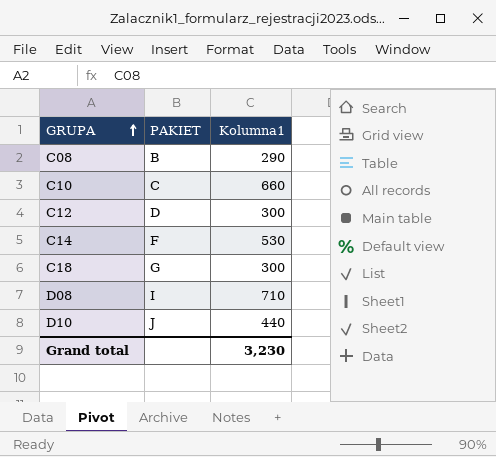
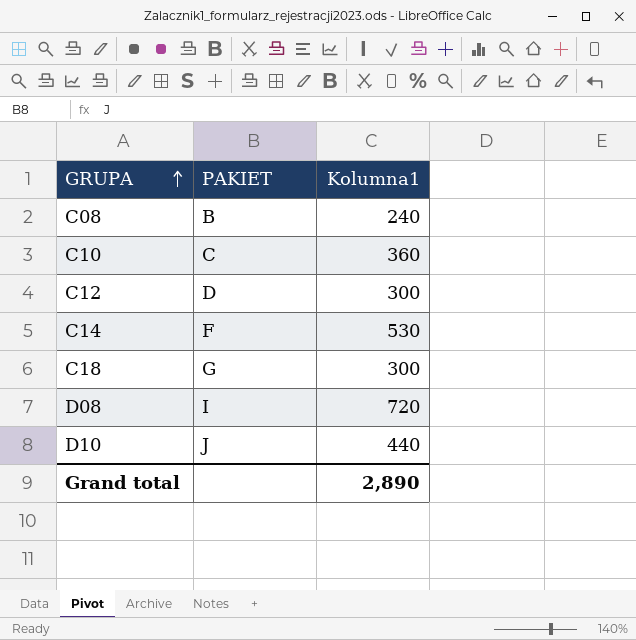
C08 | Kolumna1: 290 -> 240
C10 | Kolumna1: 660 -> 360
D08 | Kolumna1: 710 -> 720
Grand total | Kolumna1: 3,230 -> 2,890

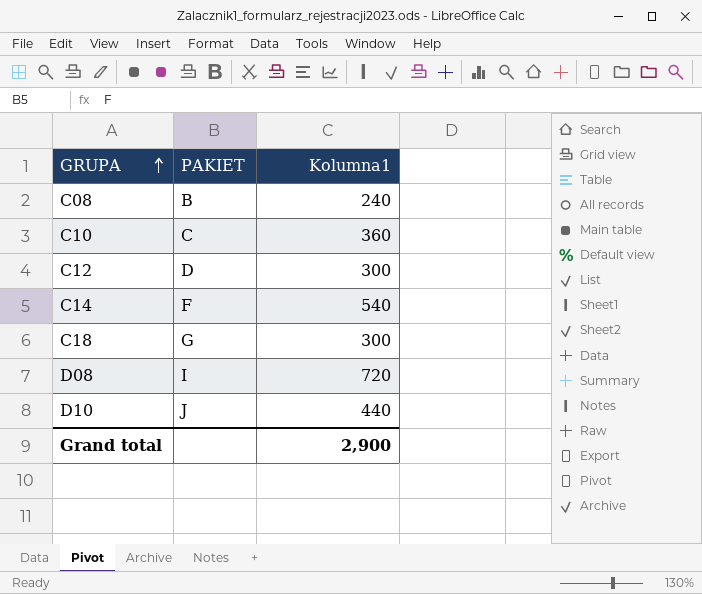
C14 | Kolumna1: 530 -> 540
Grand total | Kolumna1: 2,890 -> 2,900

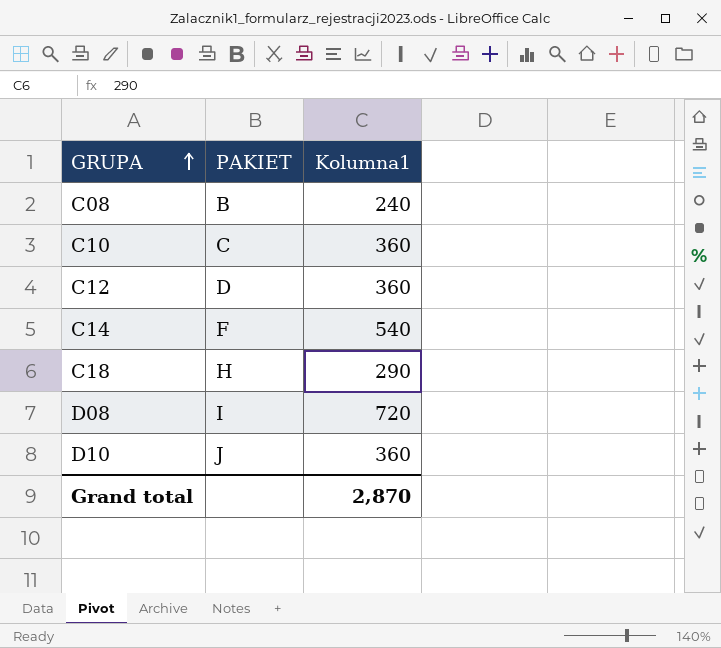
C12 | Kolumna1: 300 -> 360
C18 | PAKIET: G -> H
C18 | Kolumna1: 300 -> 290
D10 | Kolumna1: 440 -> 360
Grand total | Kolumna1: 2,900 -> 2,870

